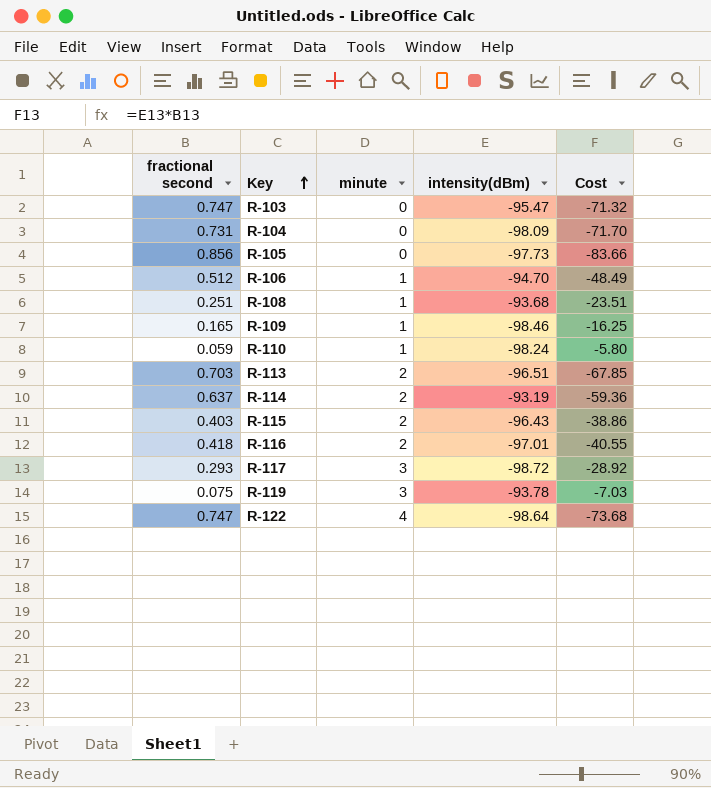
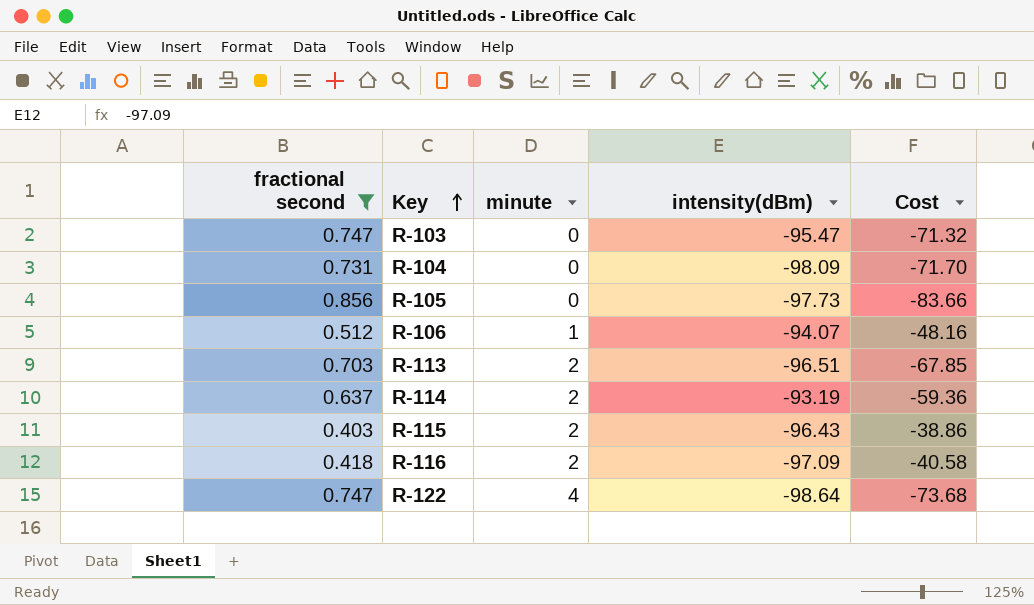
filter: none -> fractional second >= 0.403
R-106 | intensity(dBm): -94.70 -> -94.07
R-106 | Cost: -48.49 -> -48.16
R-116 | intensity(dBm): -97.01 -> -97.09
R-116 | Cost: -40.55 -> -40.58

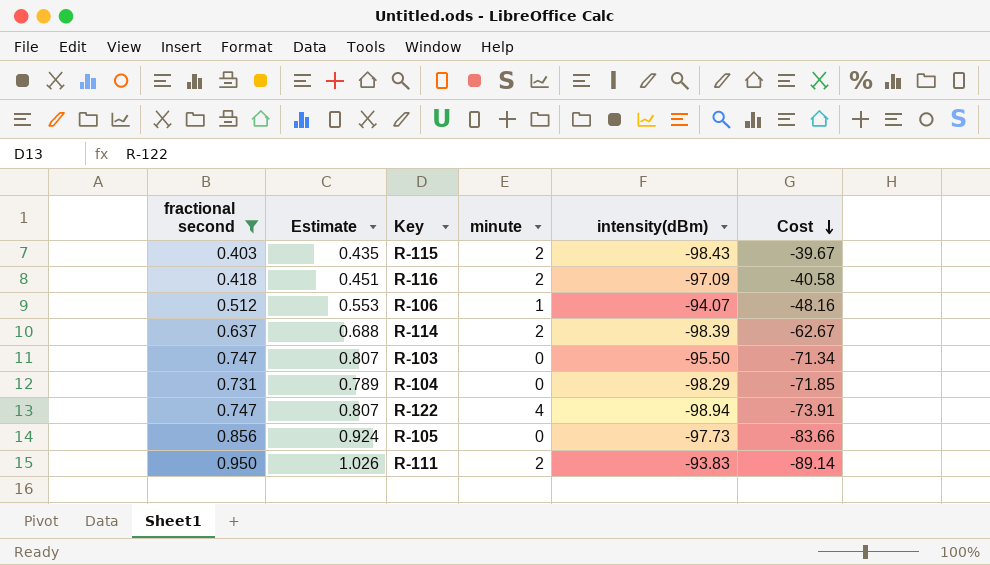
row order: Key ascending -> Cost descending
column Estimate | formula: none -> [fractional second] * 1.08
row R-113: 0.703 | 2 | -96.51 | -67.85 -> none
R-115 | intensity(dBm): -96.43 -> -98.43
R-115 | Cost: -38.86 -> -39.67
R-114 | intensity(dBm): -93.19 -> -98.39
R-114 | Cost: -59.36 -> -62.67
R-103 | intensity(dBm): -95.47 -> -95.50
R-103 | Cost: -71.32 -> -71.34
R-104 | intensity(dBm): -98.09 -> -98.29
R-104 | Cost: -71.70 -> -71.85
R-122 | intensity(dBm): -98.64 -> -98.94
R-122 | Cost: -73.68 -> -73.91
row R-111: none -> 0.950 | 1.026 | 2 | -93.83 | -89.14

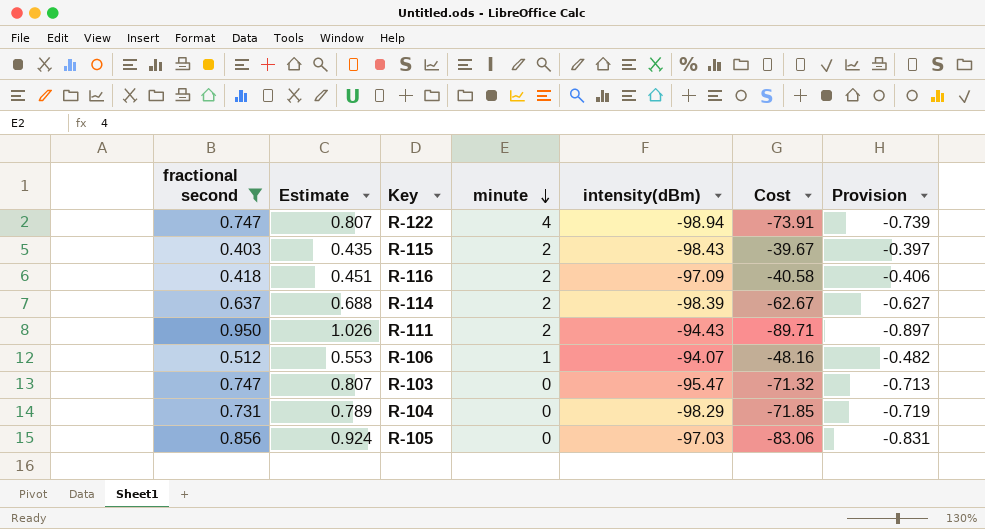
row order: Cost descending -> minute descending
column Provision | formula: none -> [Cost] * 0.01
R-111 | intensity(dBm): -93.83 -> -94.43
R-111 | Cost: -89.14 -> -89.71
R-103 | intensity(dBm): -95.50 -> -95.47
R-103 | Cost: -71.34 -> -71.32
R-105 | intensity(dBm): -97.73 -> -97.03
R-105 | Cost: -83.66 -> -83.06

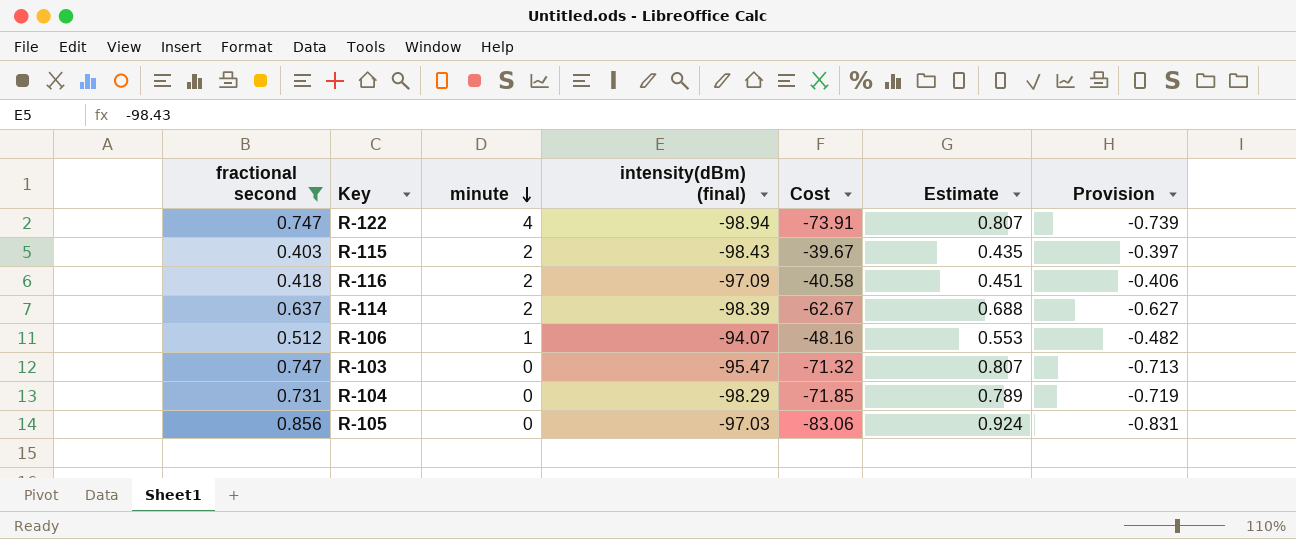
column name: intensity(dBm) -> intensity(dBm) (final)
column Estimate | position: 2 -> 6
row R-111: 0.950 | 1.026 | 2 | -94.43 | -89.71 | -0.897 -> none

